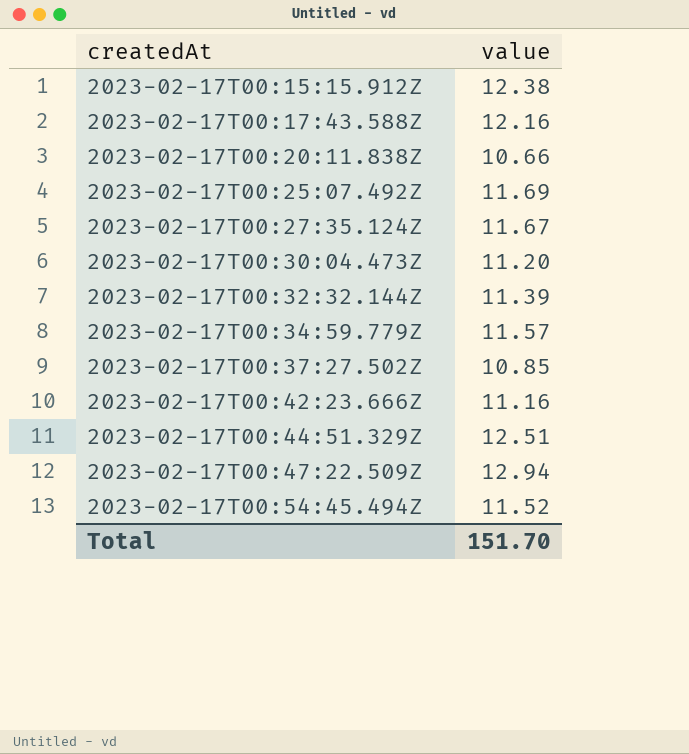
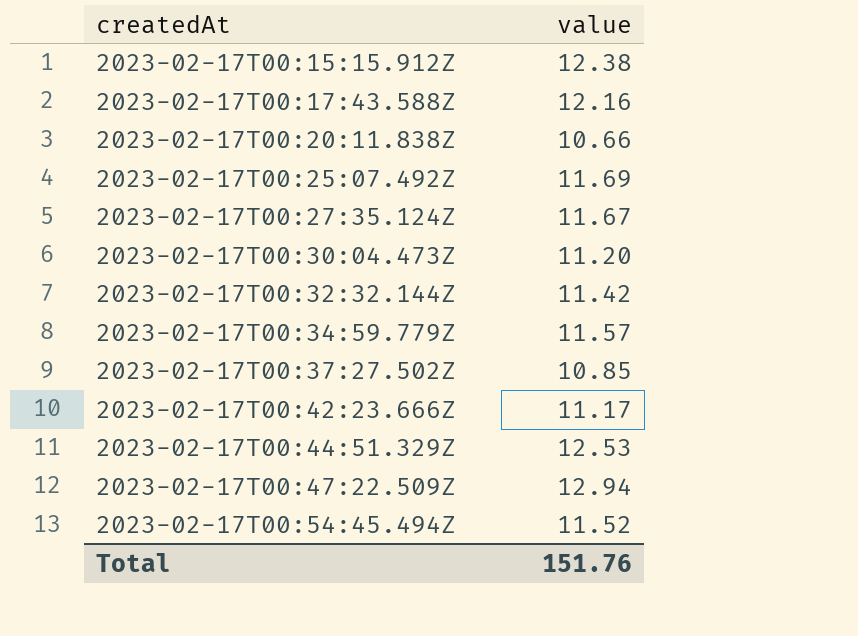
2023-02-17T00:32:32.144Z | value: 11.39 -> 11.42
2023-02-17T00:42:23.666Z | value: 11.16 -> 11.17
2023-02-17T00:44:51.329Z | value: 12.51 -> 12.53
Total | value: 151.70 -> 151.76

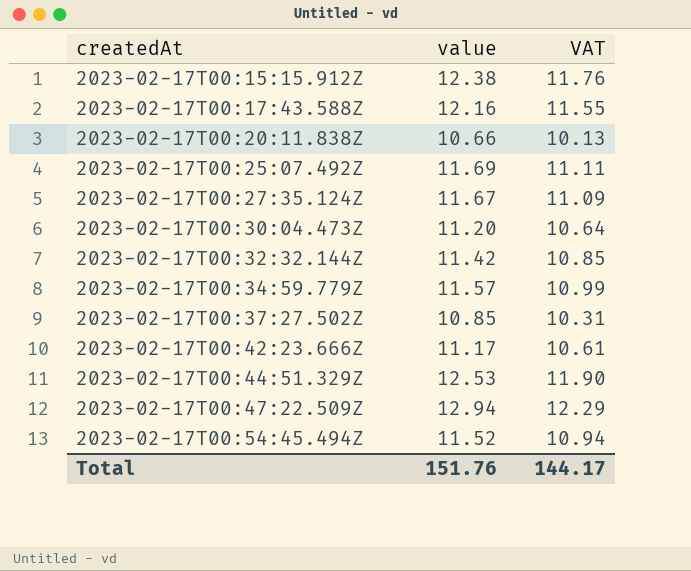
column VAT | formula: none -> [value] * 0.95

